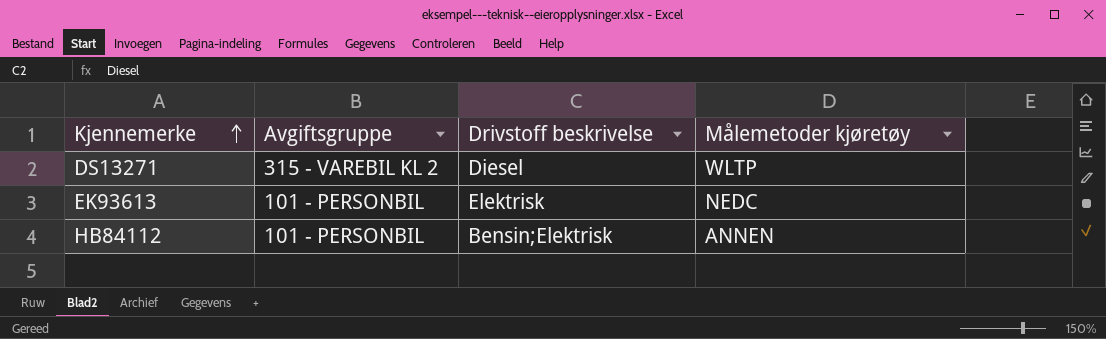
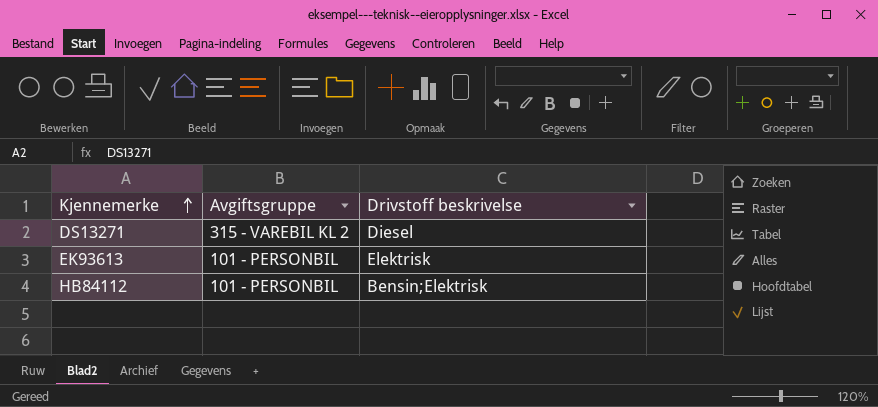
column Målemetoder kjøretøy | position: 4 -> none

